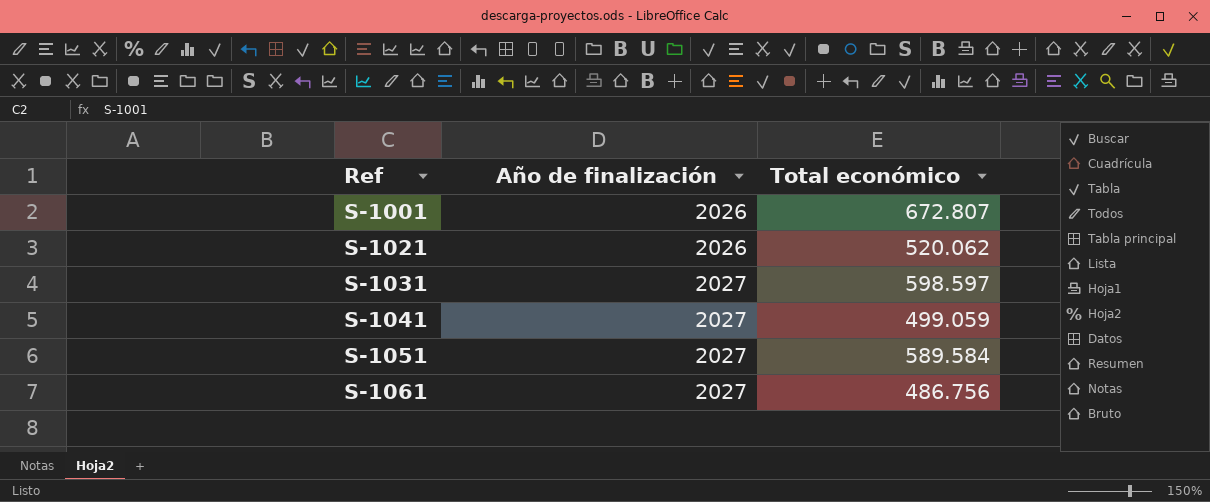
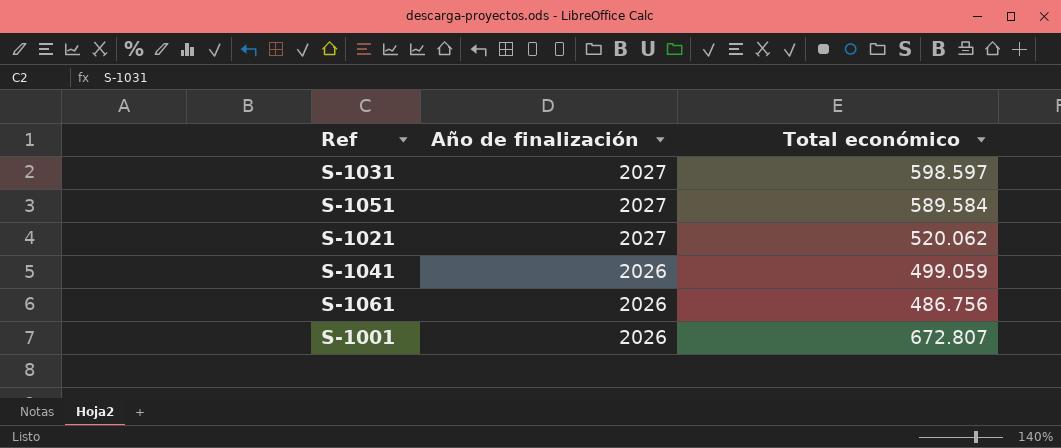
row order: Ref ascending -> Año de finalización descending
S-1021 | Año de finalización: 2026 -> 2027
S-1041 | Año de finalización: 2027 -> 2026
S-1061 | Año de finalización: 2027 -> 2026

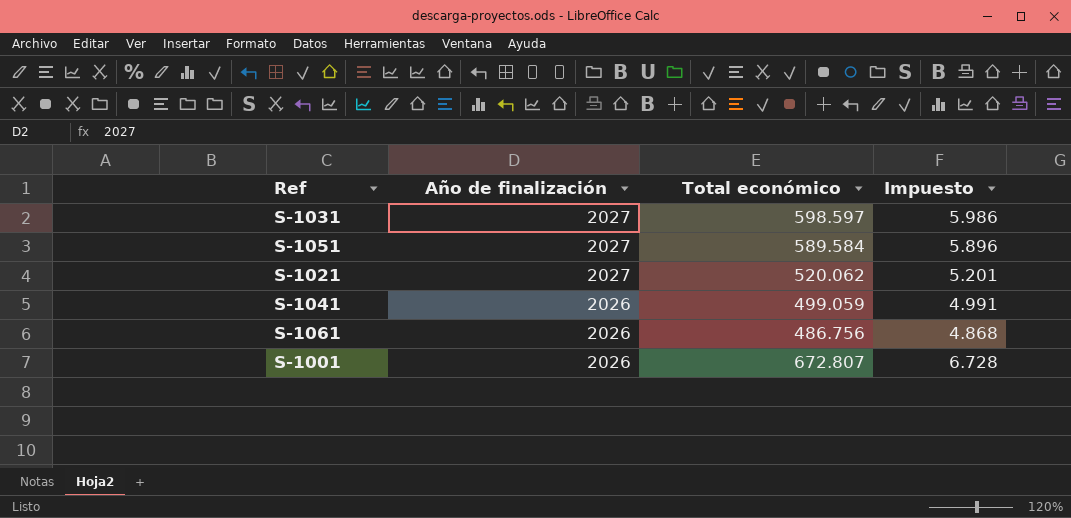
column Impuesto | formula: none -> [Total económico] * 0,01

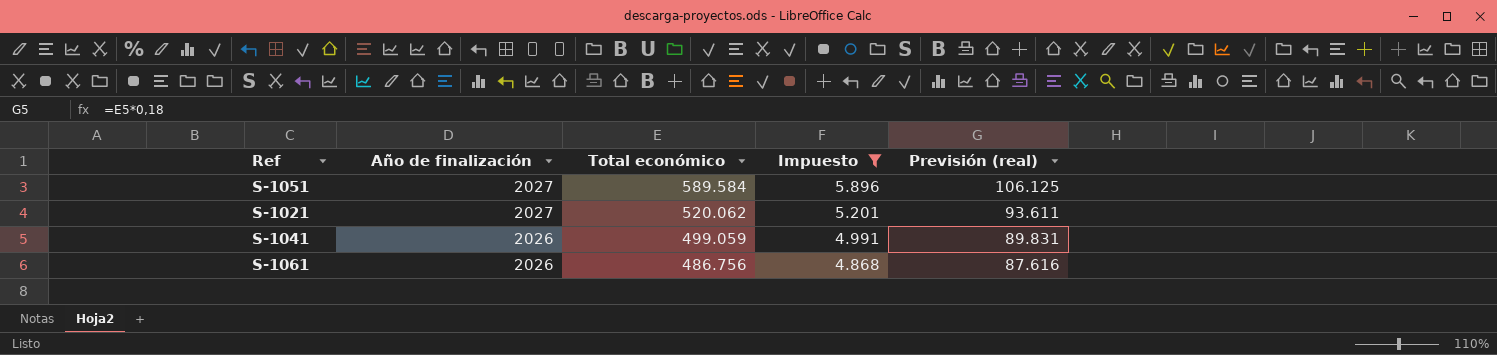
filter: none -> Impuesto <= 5.896
column Previsión (real) | formula: none -> [Total económico] * 0,18

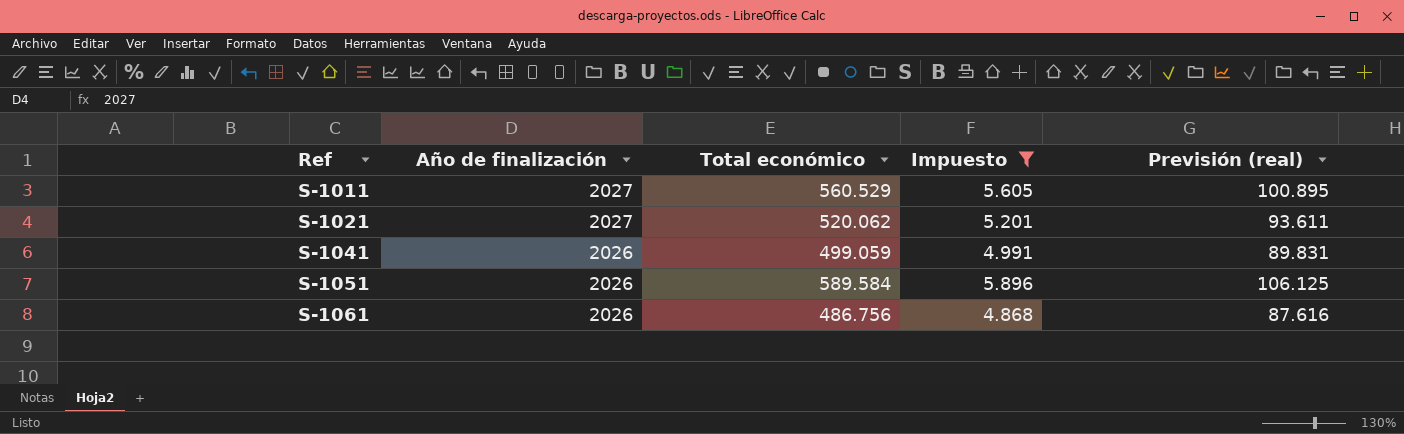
row order: Año de finalización descending -> Ref ascending
row S-1011: none -> 2027 | 560.529 | 5.605 | 100.895
S-1051 | Año de finalización: 2027 -> 2026

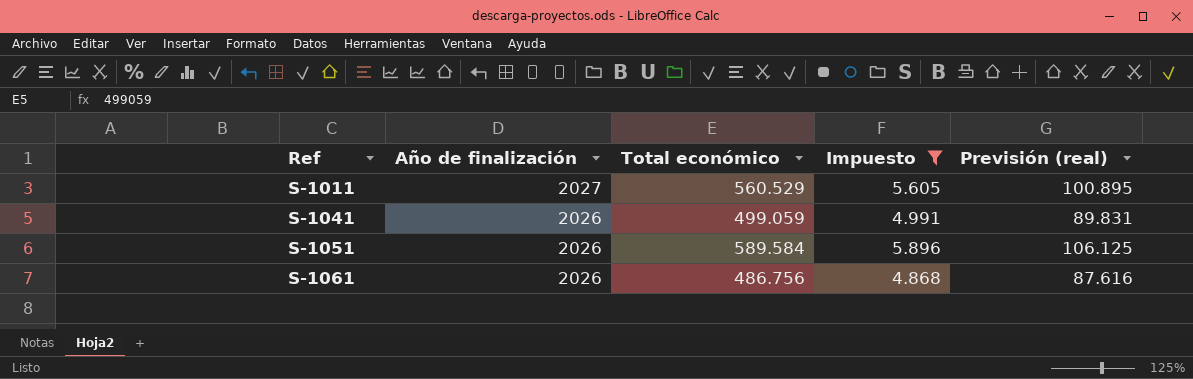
row S-1021: 2027 | 520.062 | 5.201 | 93.611 -> none

